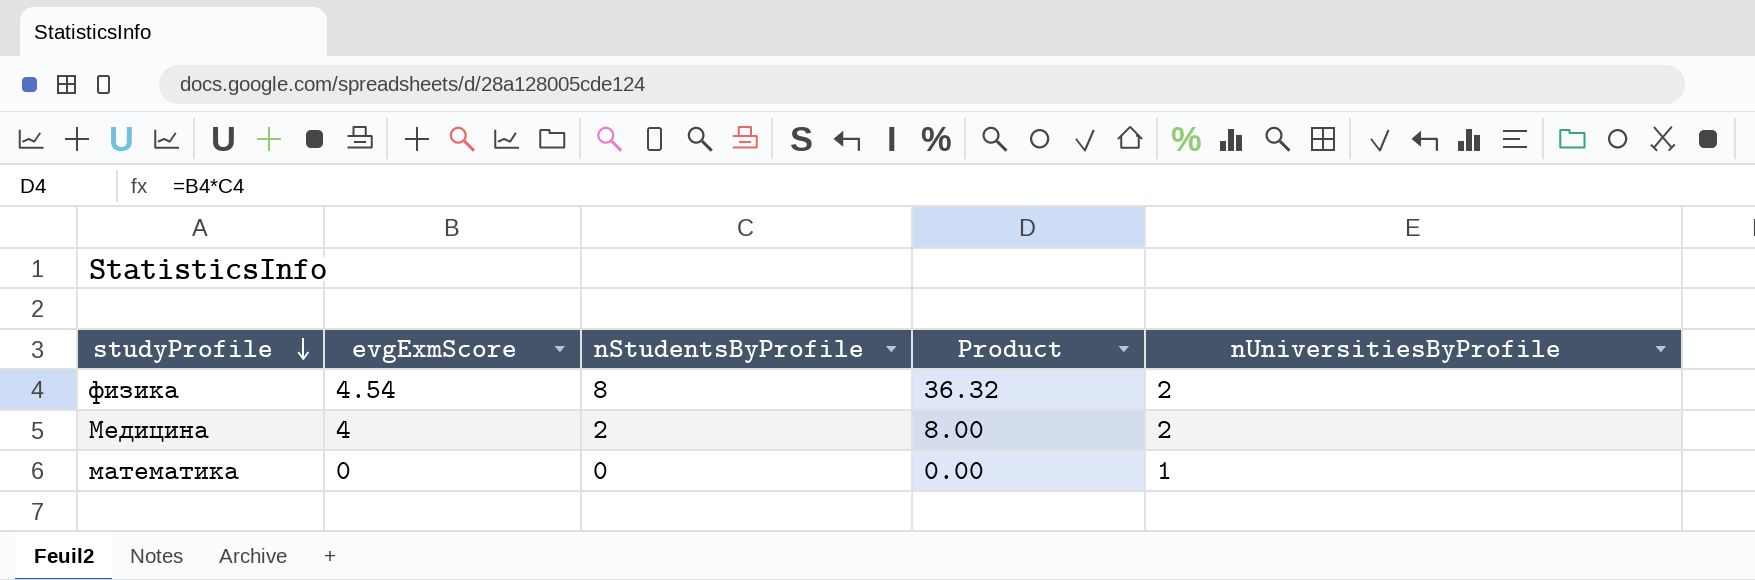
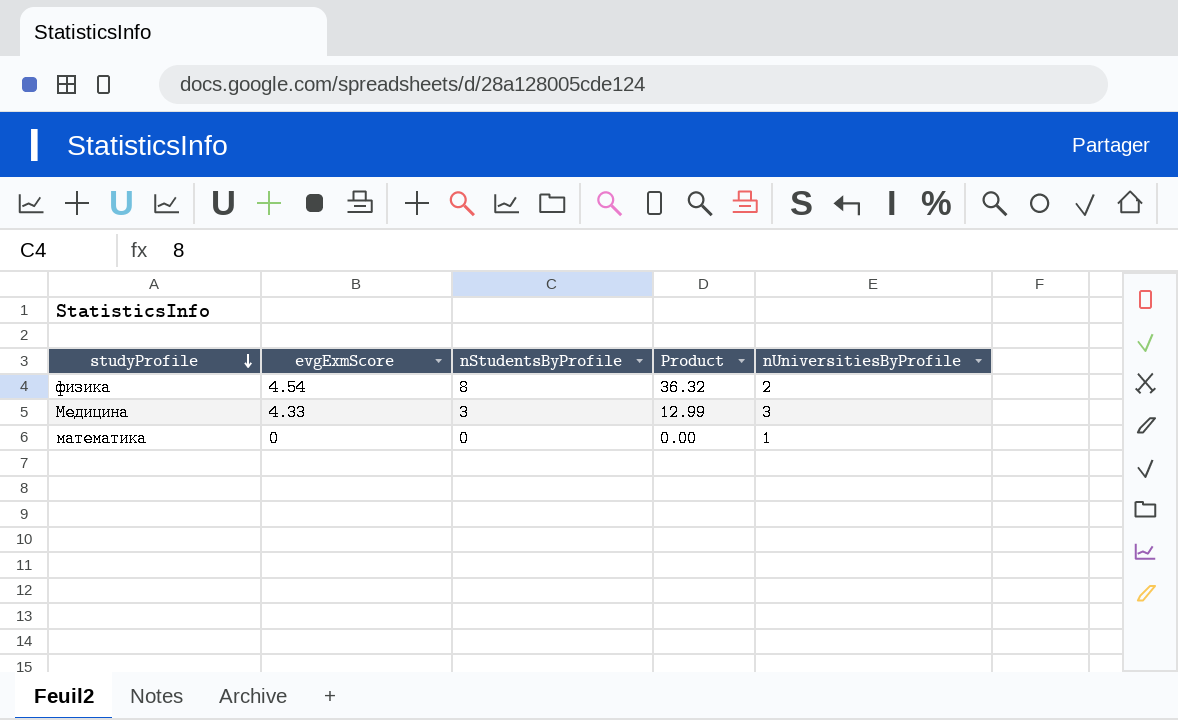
Медицина | evgExmScore: 4 -> 4.33
Медицина | nStudentsByProfile: 2 -> 3
Медицина | Product: 8.00 -> 12.99
Медицина | nUniversitiesByProfile: 2 -> 3

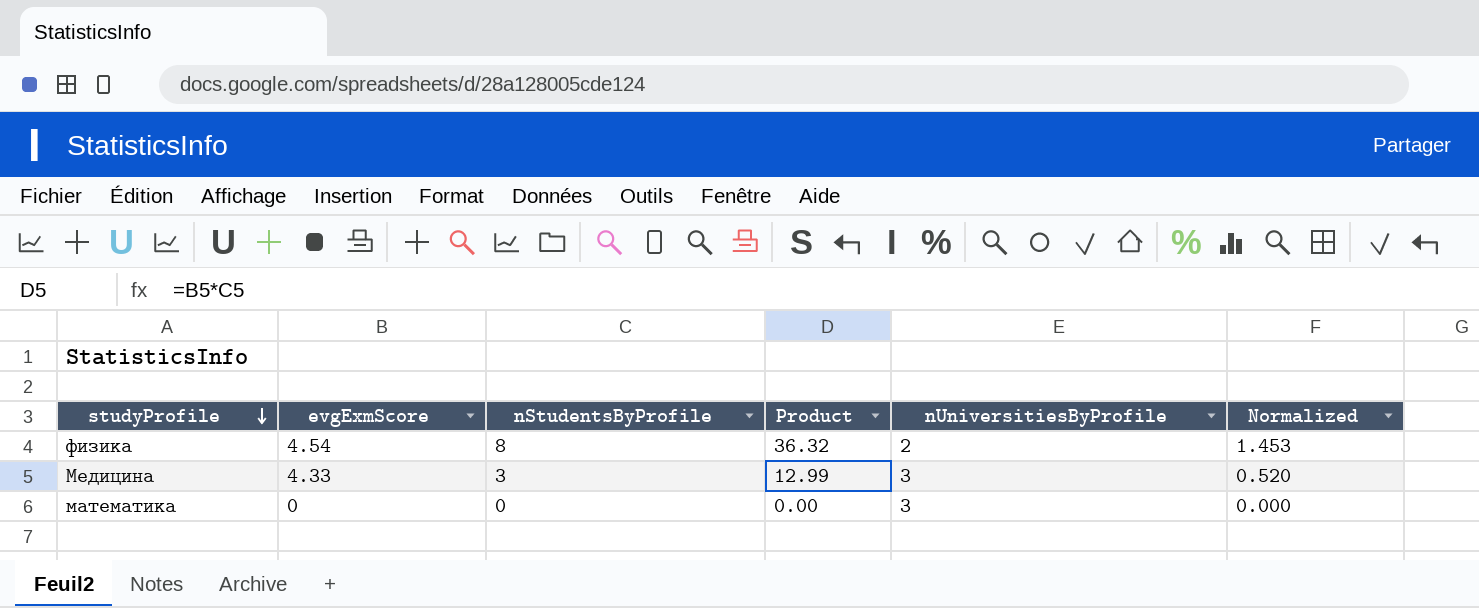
column Normalized | formula: none -> [Product] * 0.04
математика | nUniversitiesByProfile: 1 -> 3

